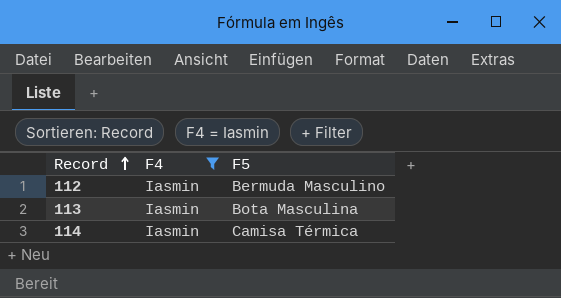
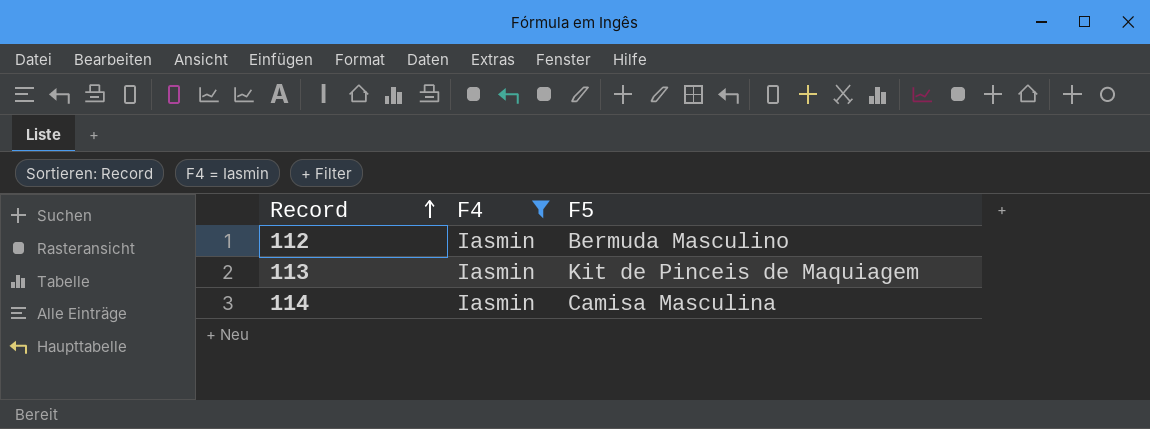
113 | F5: Bota Masculina -> Kit de Pinceis de Maquiagem
114 | F5: Camisa Térmica -> Camisa Masculina

